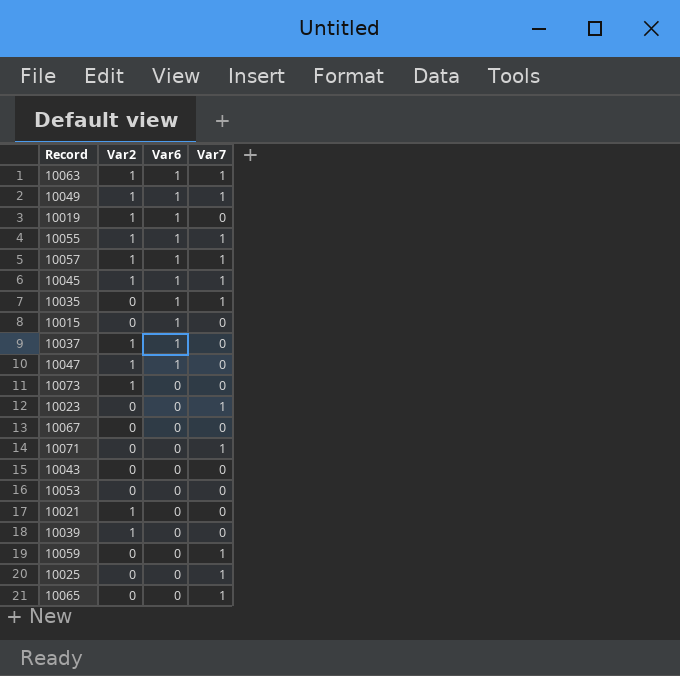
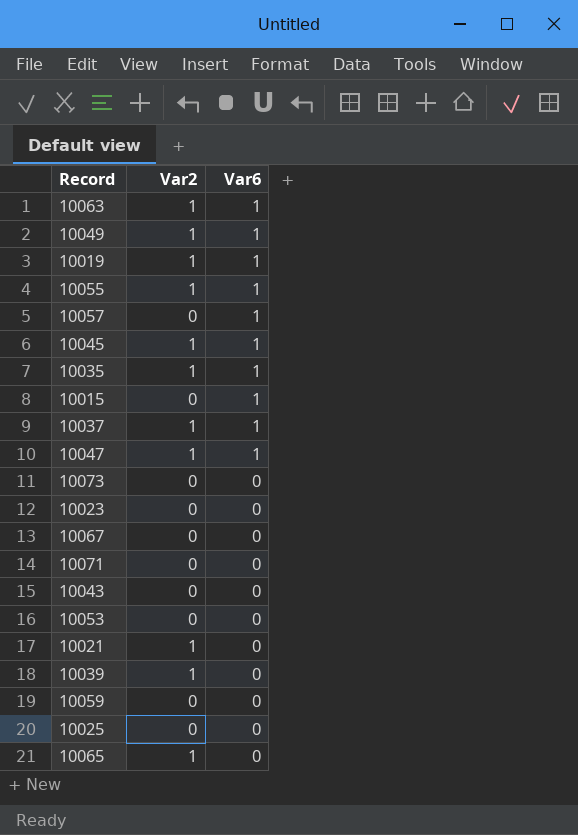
column Var7 | position: 4 -> none
10057 | Var2: 1 -> 0
10035 | Var2: 0 -> 1
10073 | Var2: 1 -> 0
10065 | Var2: 0 -> 1

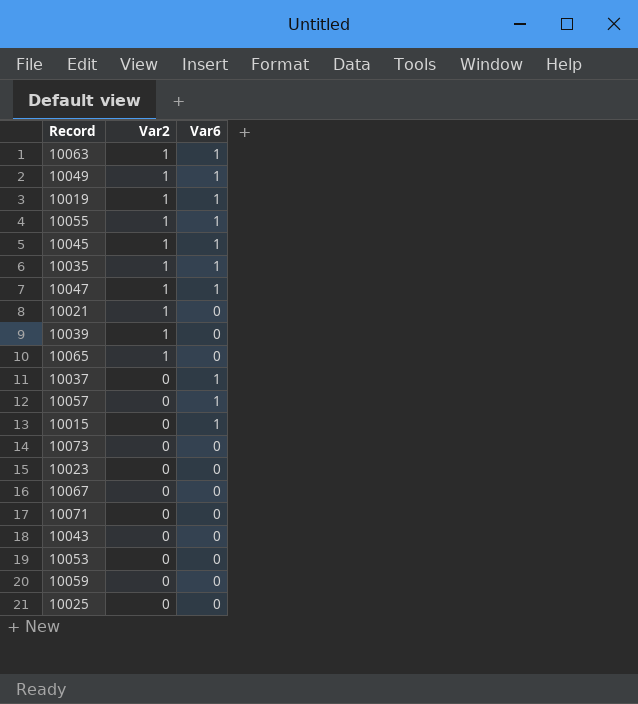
row order: Var6 descending -> Var2 descending
10037 | Var2: 1 -> 0

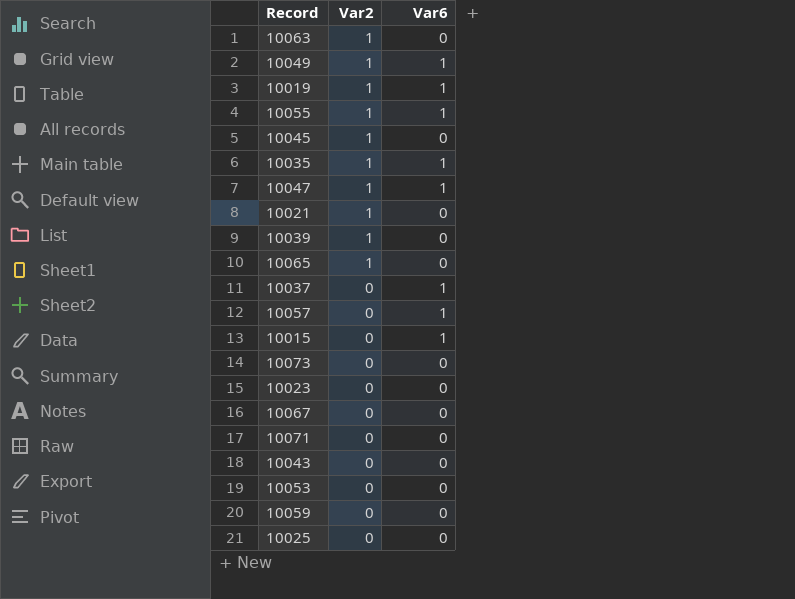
10063 | Var6: 1 -> 0
10045 | Var6: 1 -> 0

